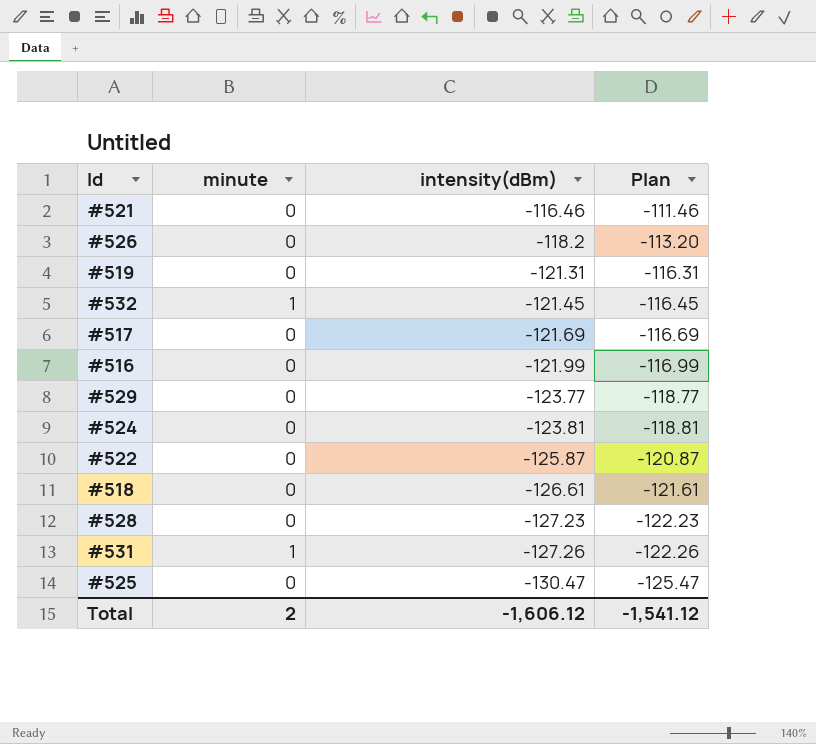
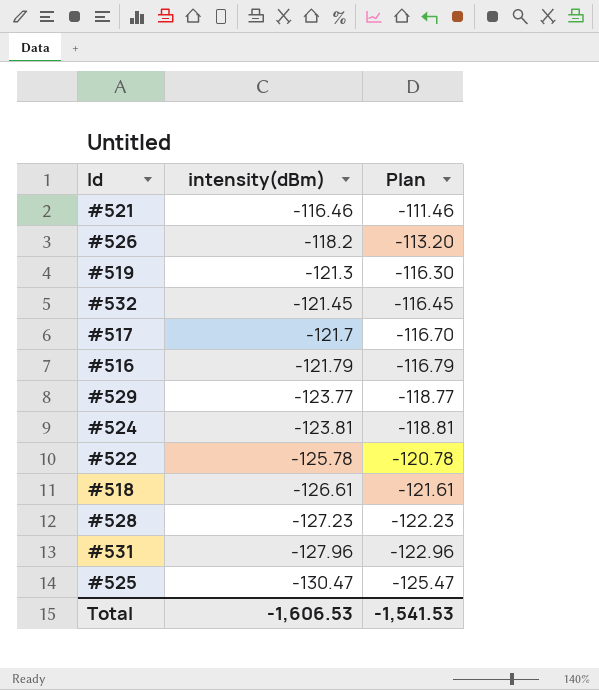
column minute | position: 2 -> none
#519 | intensity(dBm): -121.31 -> -121.3
#519 | Plan: -116.31 -> -116.30
#517 | intensity(dBm): -121.69 -> -121.7
#517 | Plan: -116.69 -> -116.70
#516 | intensity(dBm): -121.99 -> -121.79
#516 | Plan: -116.99 -> -116.79
#522 | intensity(dBm): -125.87 -> -125.78
#522 | Plan: -120.87 -> -120.78
#531 | intensity(dBm): -127.26 -> -127.96
#531 | Plan: -122.26 -> -122.96
Total | intensity(dBm): -1,606.12 -> -1,606.53
Total | Plan: -1,541.12 -> -1,541.53

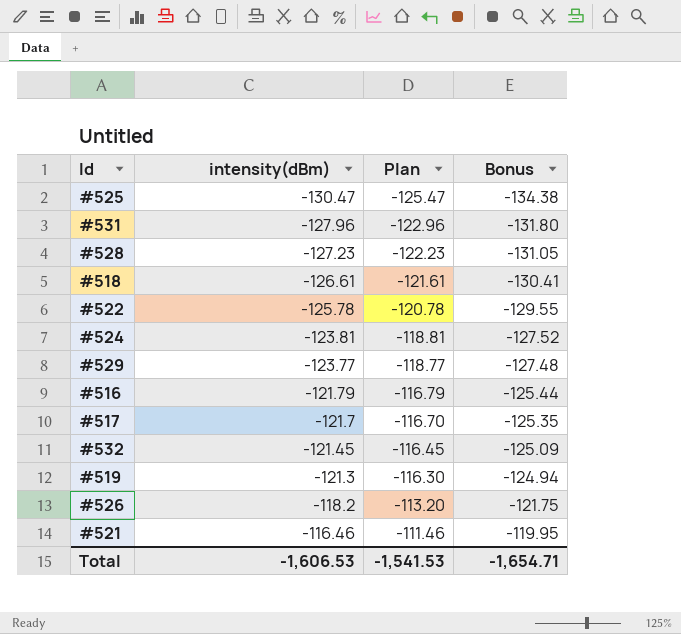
row order: intensity(dBm) descending -> intensity(dBm) ascending
column Bonus | formula: none -> [intensity(dBm)] * 1.03

